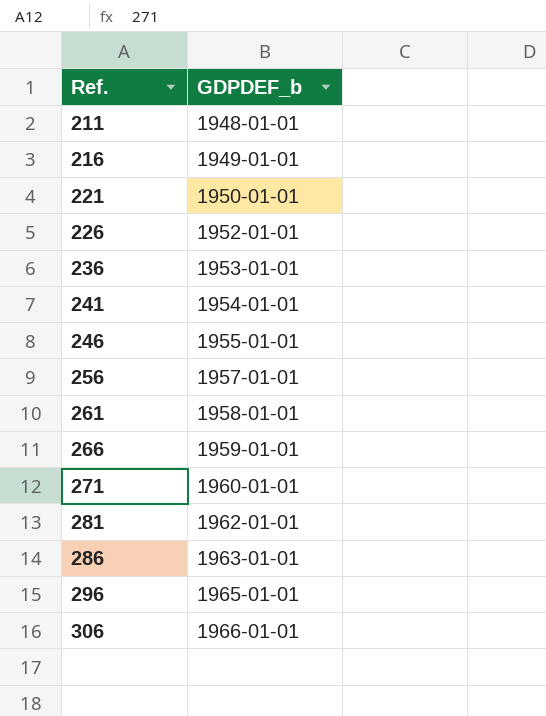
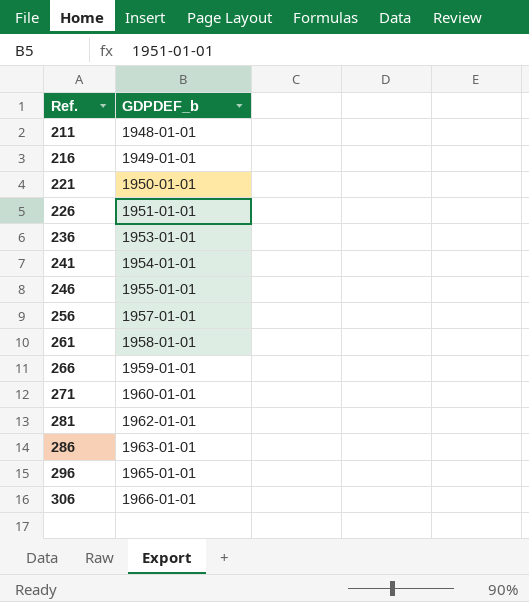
226 | GDPDEF_b: 1952-01-01 -> 1951-01-01

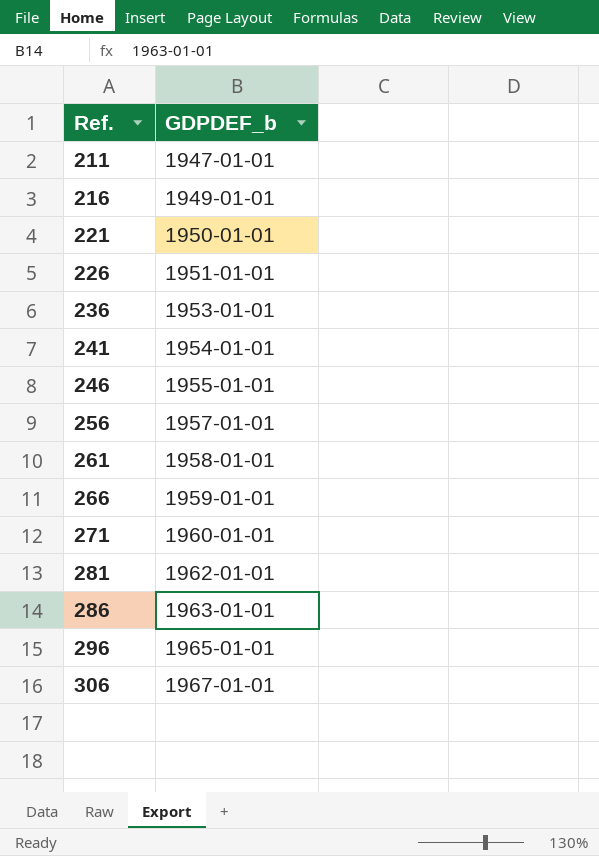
211 | GDPDEF_b: 1948-01-01 -> 1947-01-01
306 | GDPDEF_b: 1966-01-01 -> 1967-01-01

